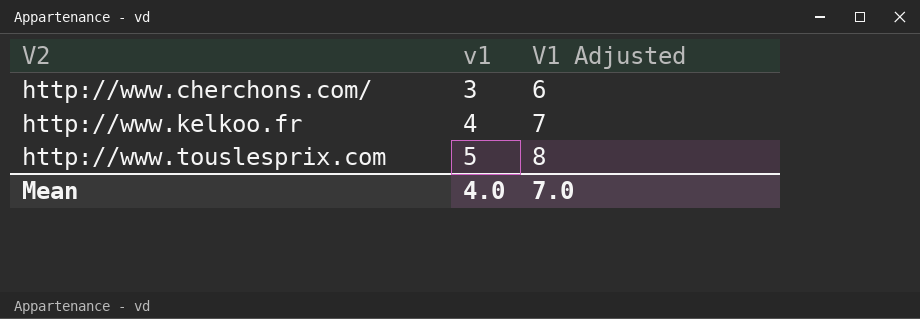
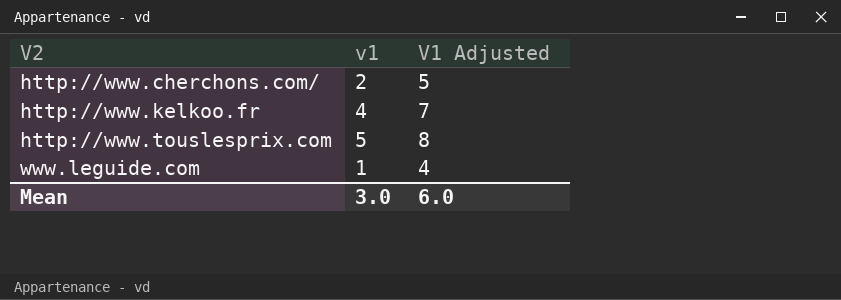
http://www.cherchons.com/ | v1: 3 -> 2
http://www.cherchons.com/ | V1 Adjusted: 6 -> 5
row www.leguide.com: none -> 1 | 4
Mean | v1: 4.0 -> 3.0
Mean | V1 Adjusted: 7.0 -> 6.0

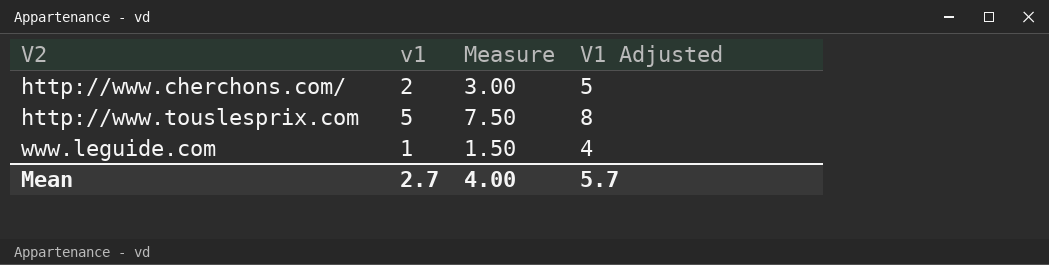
column Measure | formula: none -> [v1] * 1.5
row http://www.kelkoo.fr: 4 | 7 -> none
Mean | v1: 3.0 -> 2.7
Mean | V1 Adjusted: 6.0 -> 5.7

